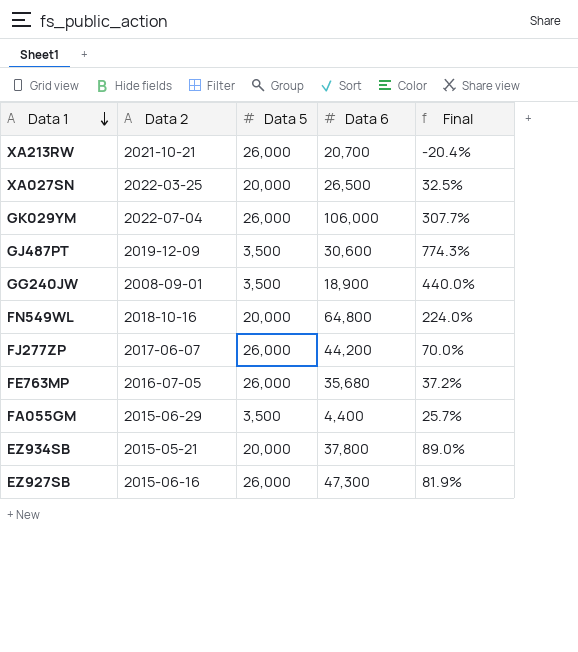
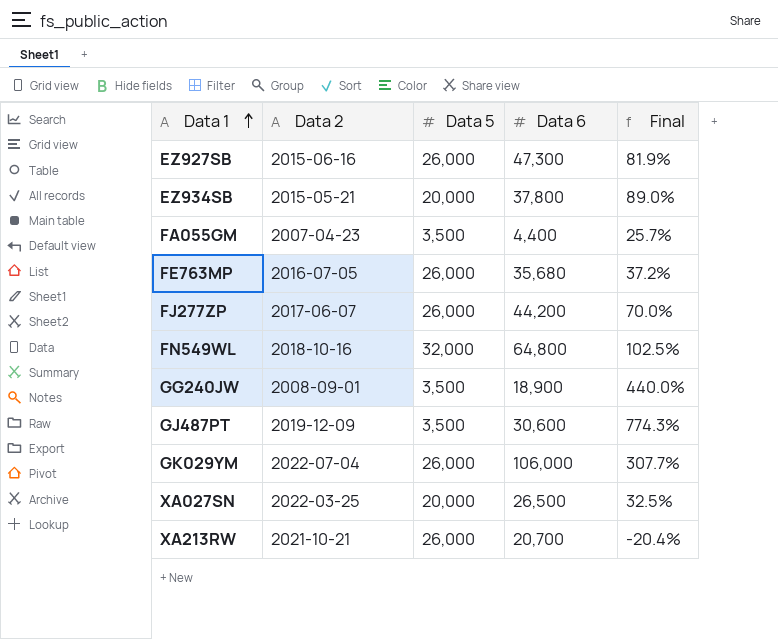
row order: Data 1 descending -> Data 1 ascending
FA055GM | Data 2: 2015-06-29 -> 2007-04-23
FN549WL | Data 5: 20,000 -> 32,000
FN549WL | Final: 224.0% -> 102.5%

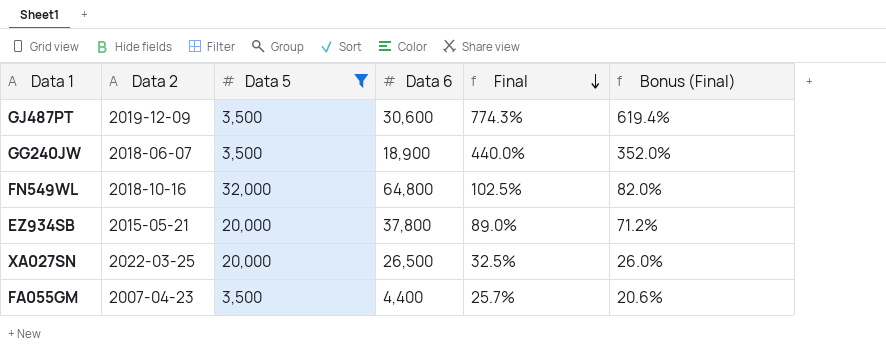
filter: none -> Data 5 != 26,000
row order: Data 1 ascending -> Final descending
column Bonus (Final) | formula: none -> [Final] * 0.8
GG240JW | Data 2: 2008-09-01 -> 2018-06-07

